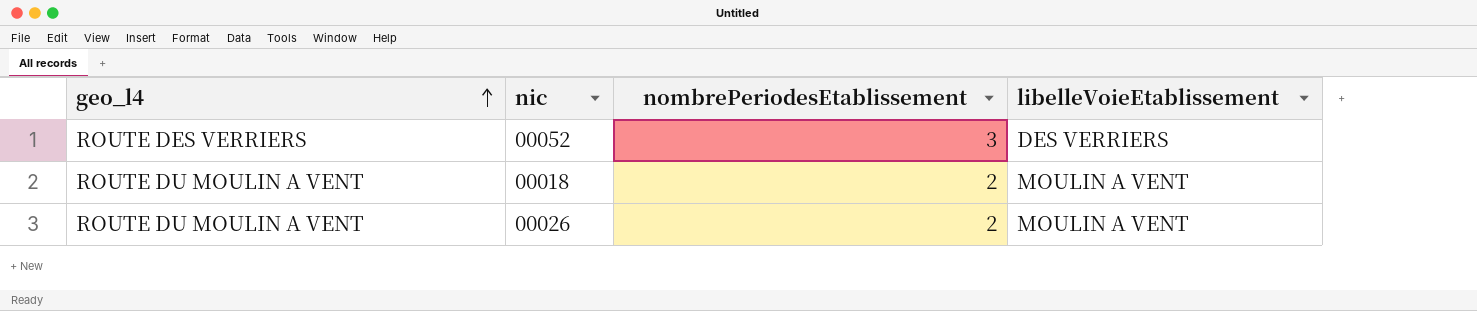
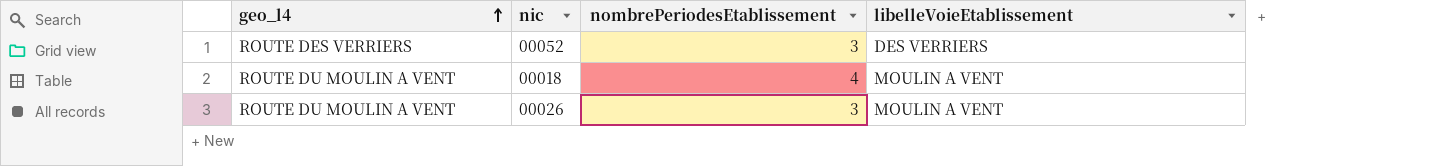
00018 | nombrePeriodesEtablissement: 2 -> 4
00026 | nombrePeriodesEtablissement: 2 -> 3

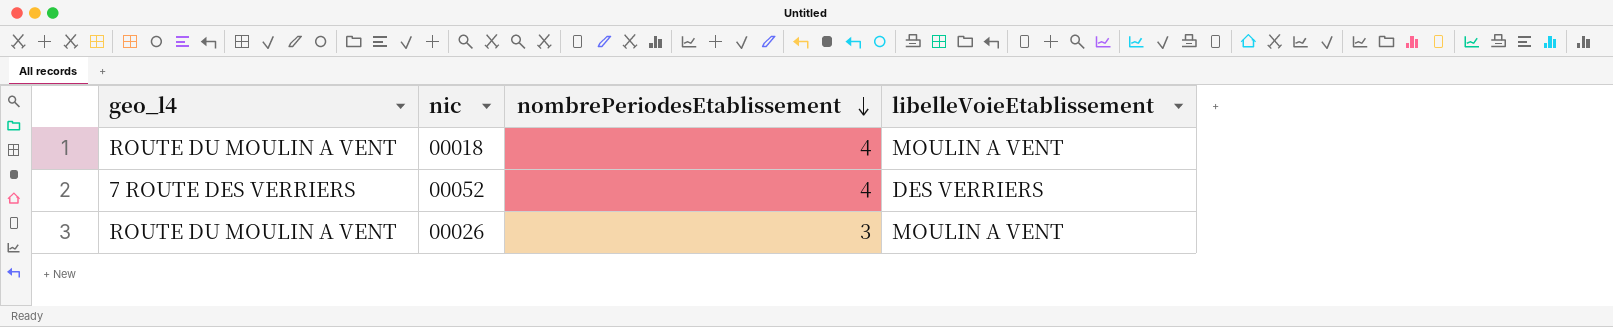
row order: geo_l4 ascending -> nombrePeriodesEtablissement descending
00052 | geo_l4: ROUTE DES VERRIERS -> 7 ROUTE DES VERRIERS
00052 | nombrePeriodesEtablissement: 3 -> 4

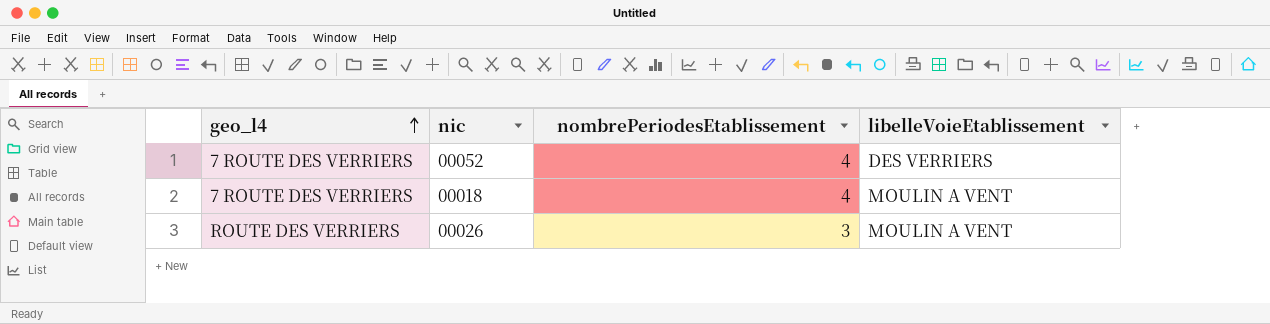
row order: nombrePeriodesEtablissement descending -> geo_l4 ascending
00018 | geo_l4: ROUTE DU MOULIN A VENT -> 7 ROUTE DES VERRIERS
00026 | geo_l4: ROUTE DU MOULIN A VENT -> ROUTE DES VERRIERS

